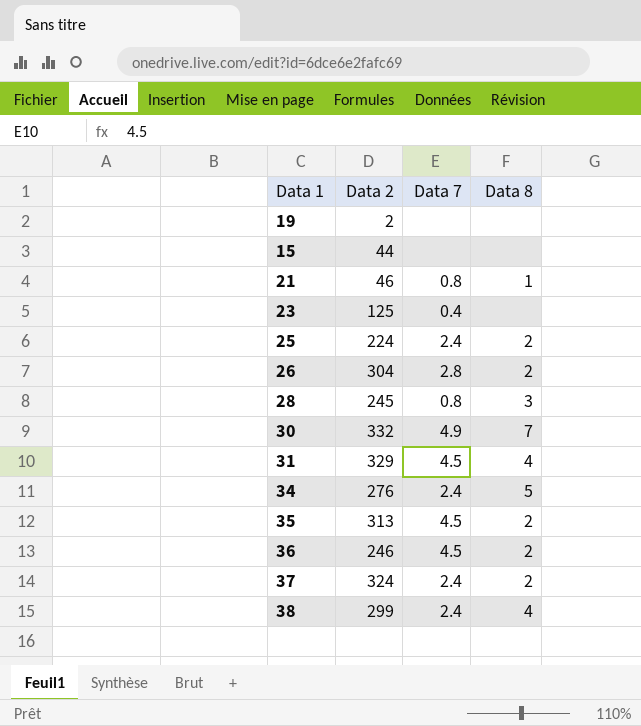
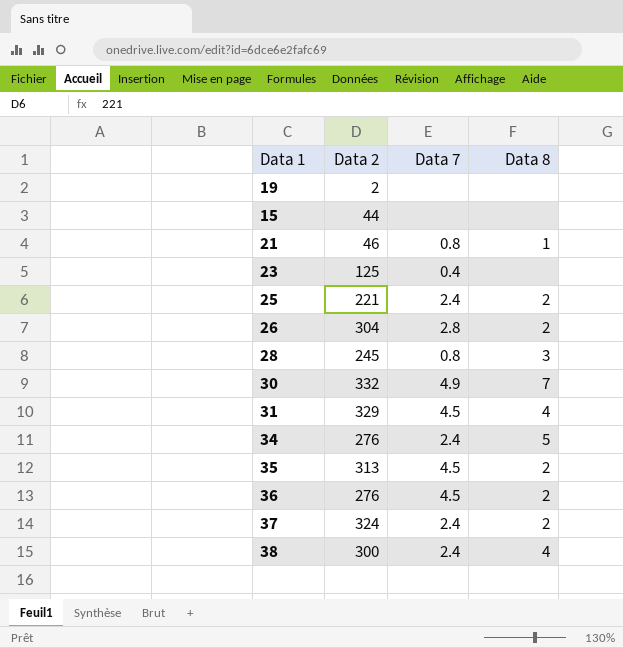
25 | Data 2: 224 -> 221
36 | Data 2: 246 -> 276
38 | Data 2: 299 -> 300

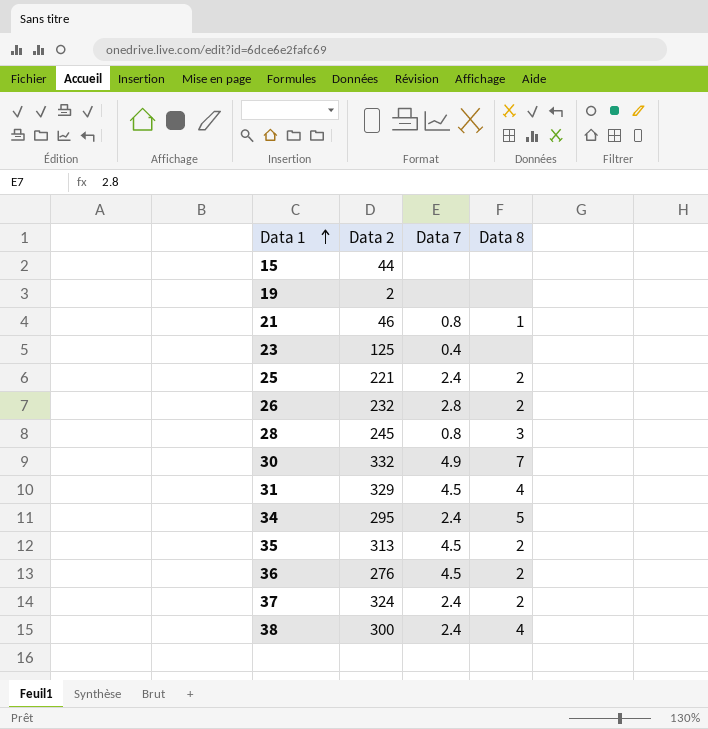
row order: none -> Data 1 ascending
26 | Data 2: 304 -> 232
34 | Data 2: 276 -> 295

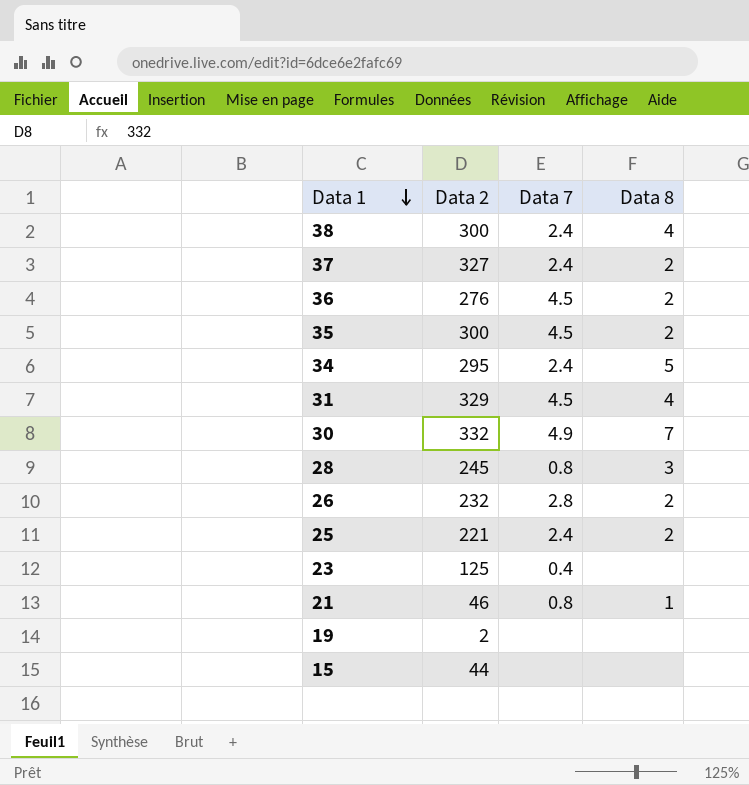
row order: Data 1 ascending -> Data 1 descending
37 | Data 2: 324 -> 327
35 | Data 2: 313 -> 300

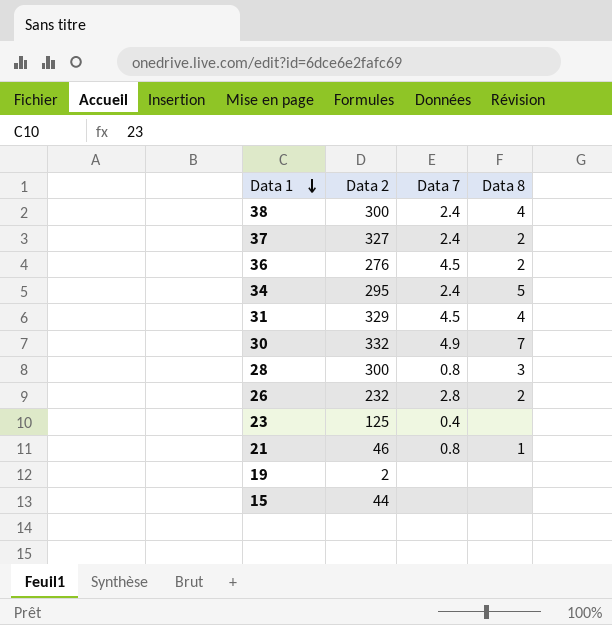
row 35: 300 | 4.5 | 2 -> none
row 25: 221 | 2.4 | 2 -> none
28 | Data 2: 245 -> 300

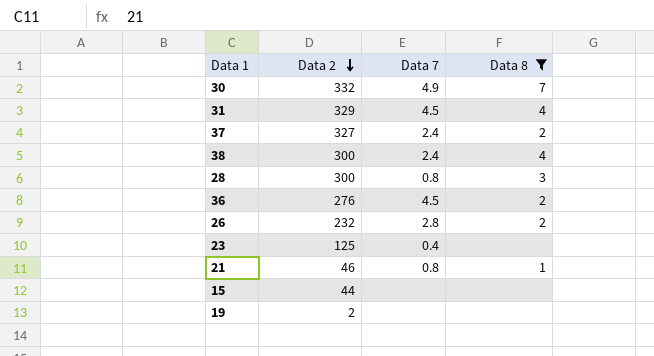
filter: none -> Data 8 != 5
row order: Data 1 descending -> Data 2 descending

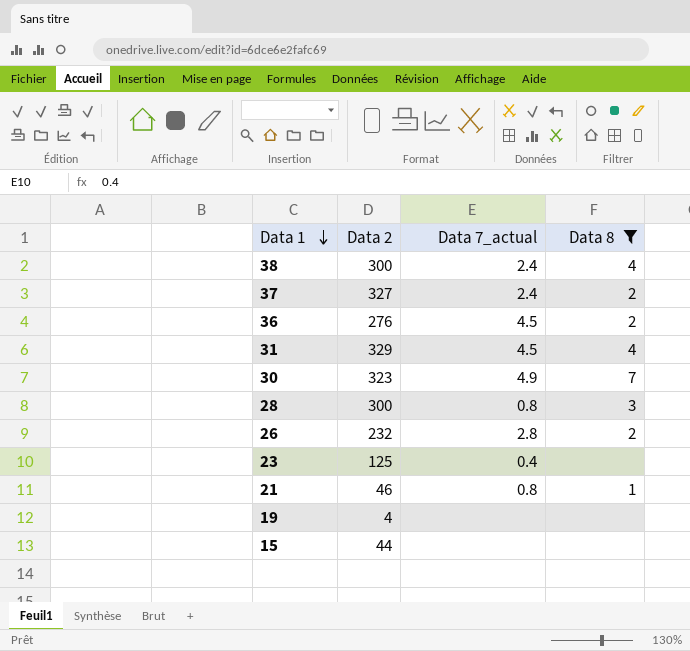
row order: Data 2 descending -> Data 1 descending
column name: Data 7 -> Data 7_actual
30 | Data 2: 332 -> 323
19 | Data 2: 2 -> 4

